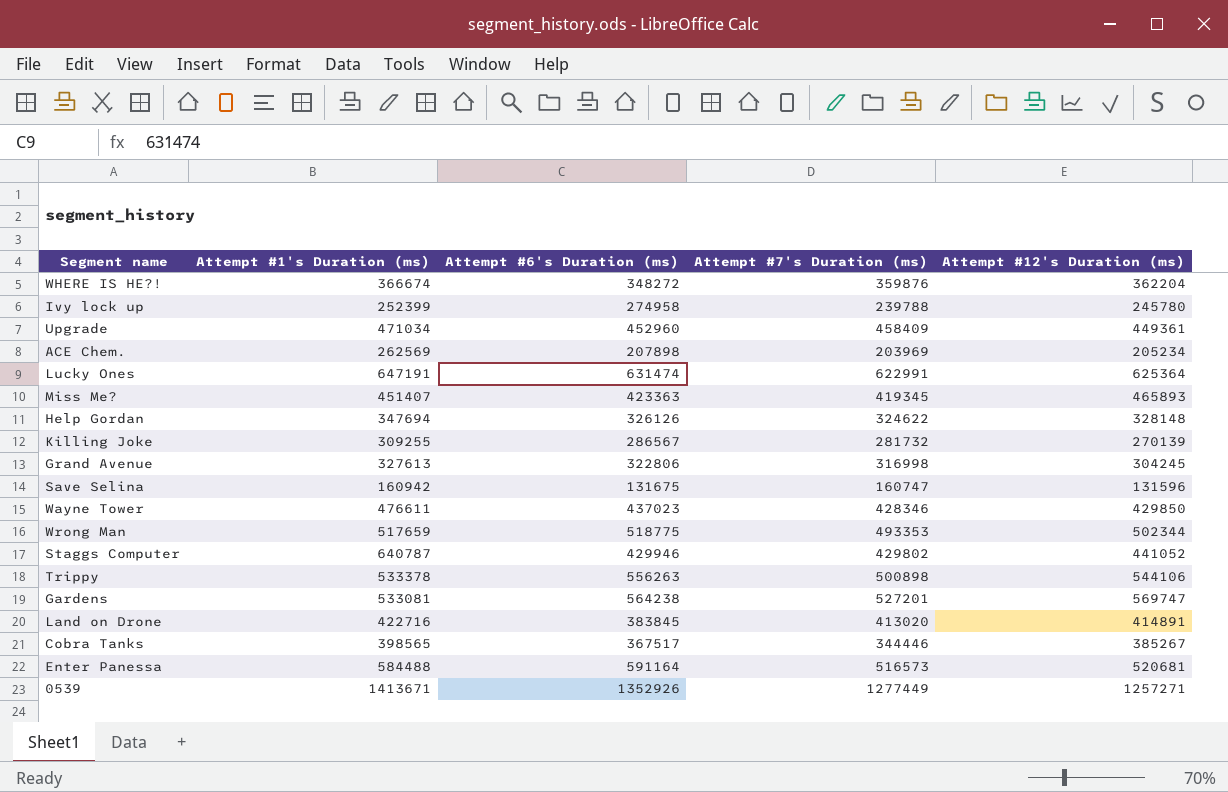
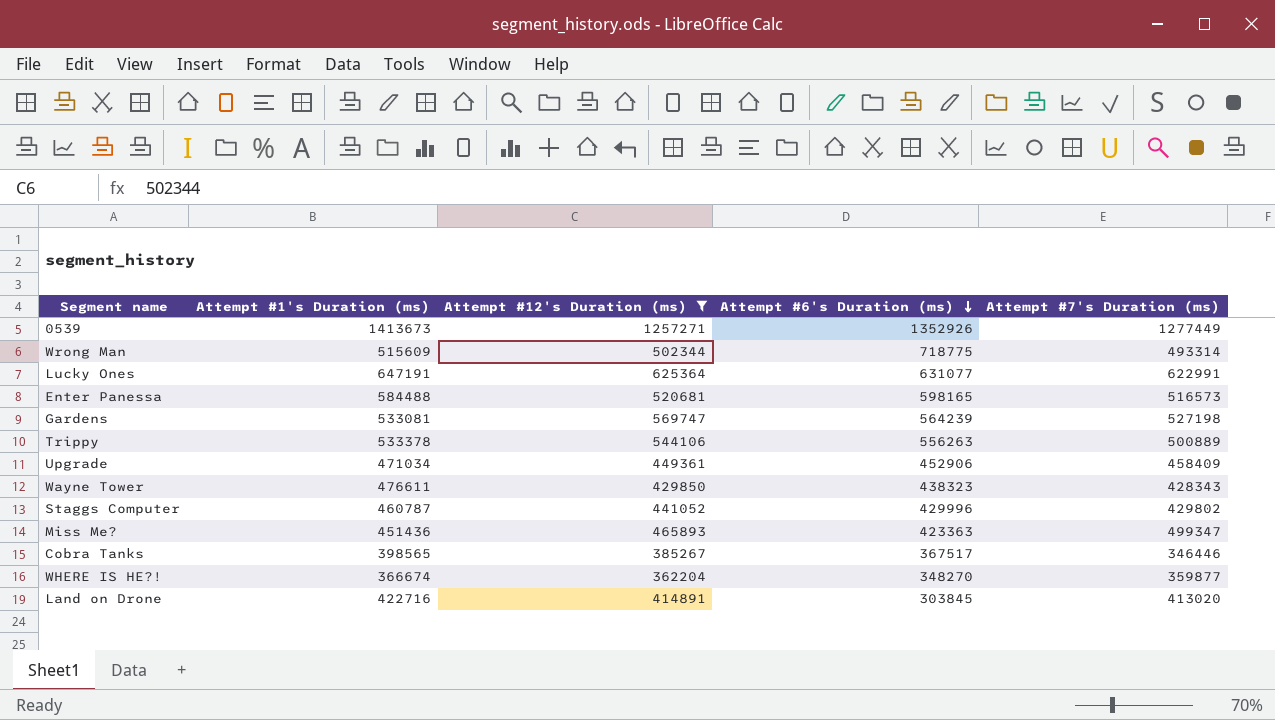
filter: none -> Attempt #12's Duration (ms) >= 362204
row order: none -> Attempt #6's Duration (ms) descending
column Attempt #12's Duration (ms) | position: 5 -> 3
0539 | Attempt #1's Duration (ms): 1413671 -> 1413673
Wrong Man | Attempt #1's Duration (ms): 517659 -> 515609
Wrong Man | Attempt #6's Duration (ms): 518775 -> 718775
Wrong Man | Attempt #7's Duration (ms): 493353 -> 493314
Lucky Ones | Attempt #6's Duration (ms): 631474 -> 631077
Enter Panessa | Attempt #6's Duration (ms): 591164 -> 598165
Gardens | Attempt #6's Duration (ms): 564238 -> 564239
Gardens | Attempt #7's Duration (ms): 527201 -> 527198
Trippy | Attempt #7's Duration (ms): 500898 -> 500889
Upgrade | Attempt #6's Duration (ms): 452960 -> 452906
Wayne Tower | Attempt #6's Duration (ms): 437023 -> 438323
Wayne Tower | Attempt #7's Duration (ms): 428346 -> 428343
Staggs Computer | Attempt #1's Duration (ms): 640787 -> 460787
Staggs Computer | Attempt #6's Duration (ms): 429946 -> 429996
Miss Me? | Attempt #1's Duration (ms): 451407 -> 451436
Miss Me? | Attempt #7's Duration (ms): 419345 -> 499347
Cobra Tanks | Attempt #7's Duration (ms): 344446 -> 346446
WHERE IS HE?! | Attempt #6's Duration (ms): 348272 -> 348270
WHERE IS HE?! | Attempt #7's Duration (ms): 359876 -> 359877
Land on Drone | Attempt #6's Duration (ms): 383845 -> 303845

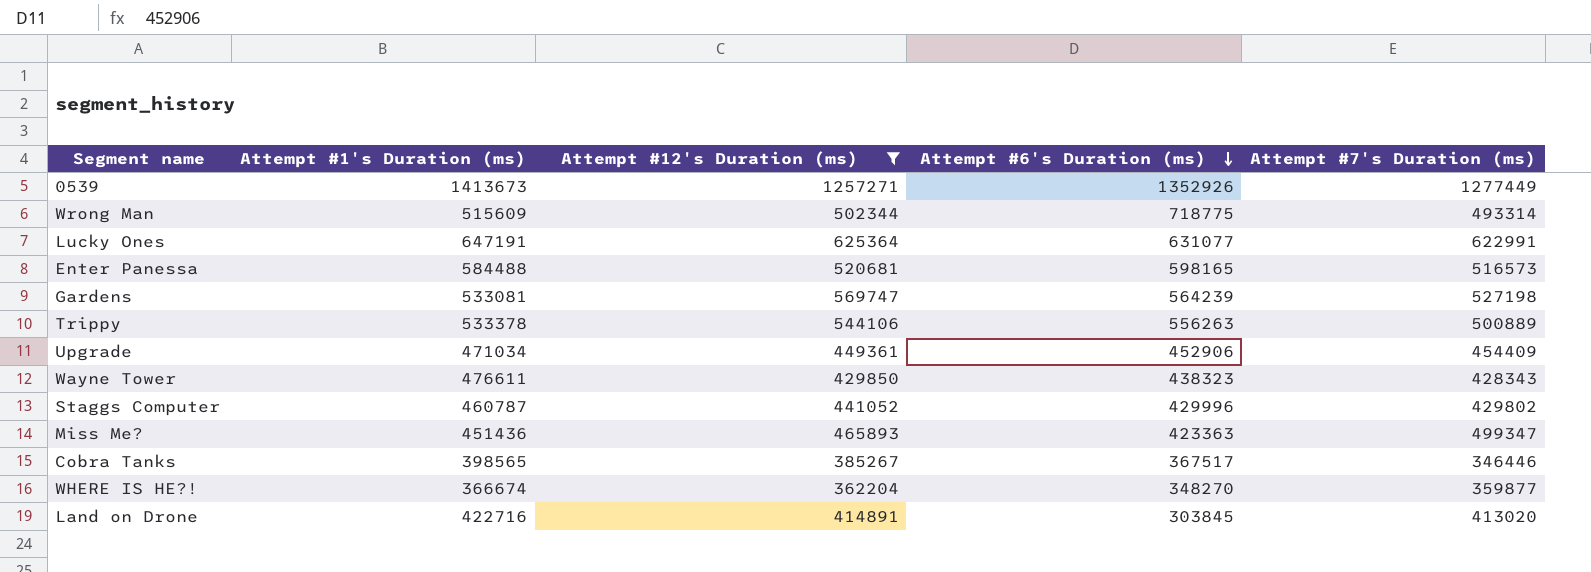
Upgrade | Attempt #7's Duration (ms): 458409 -> 454409

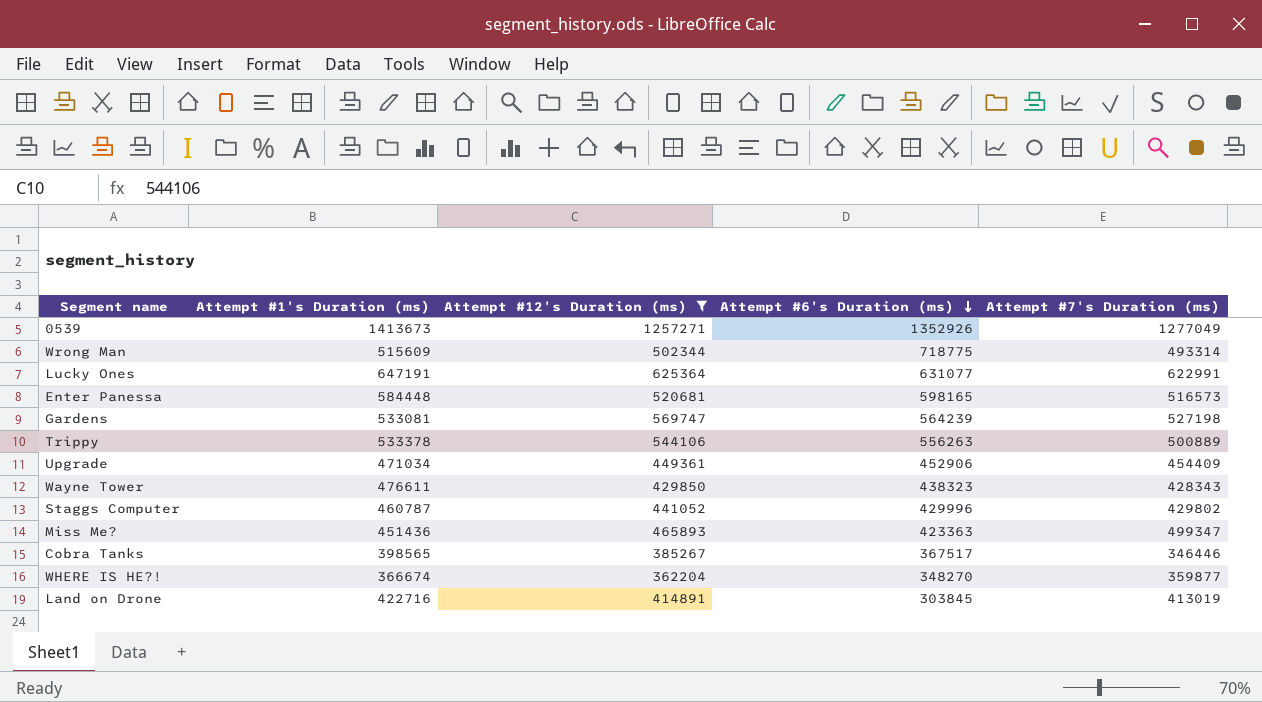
0539 | Attempt #7's Duration (ms): 1277449 -> 1277049
Enter Panessa | Attempt #1's Duration (ms): 584488 -> 584448
Land on Drone | Attempt #7's Duration (ms): 413020 -> 413019

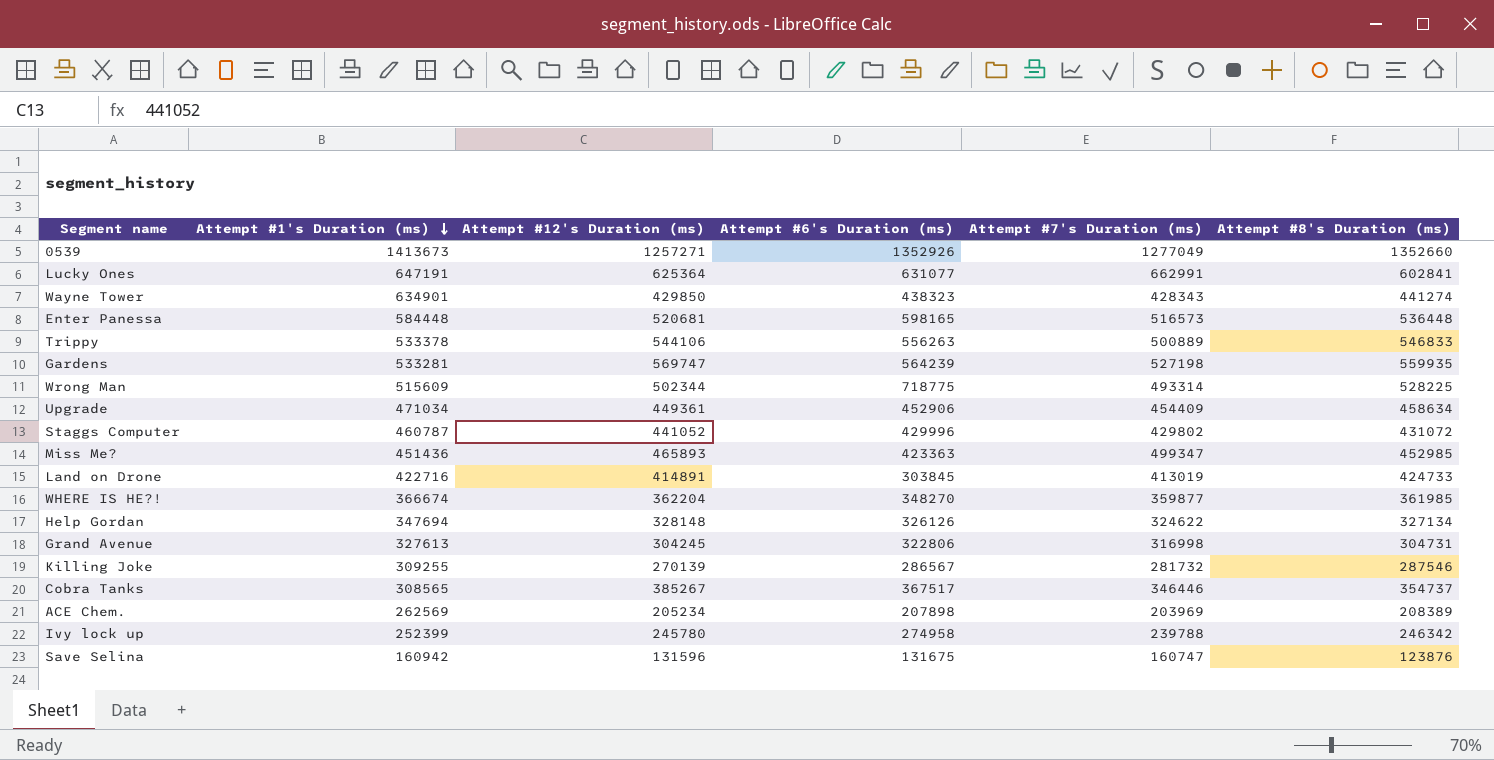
filter: Attempt #12's Duration (ms) >= 362204 -> none
row order: Attempt #6's Duration (ms) descending -> Attempt #1's Duration (ms) descending
column Attempt #8's Duration (ms) | position: none -> 6
Lucky Ones | Attempt #7's Duration (ms): 622991 -> 662991
Wayne Tower | Attempt #1's Duration (ms): 476611 -> 634901
Gardens | Attempt #1's Duration (ms): 533081 -> 533281
Cobra Tanks | Attempt #1's Duration (ms): 398565 -> 308565

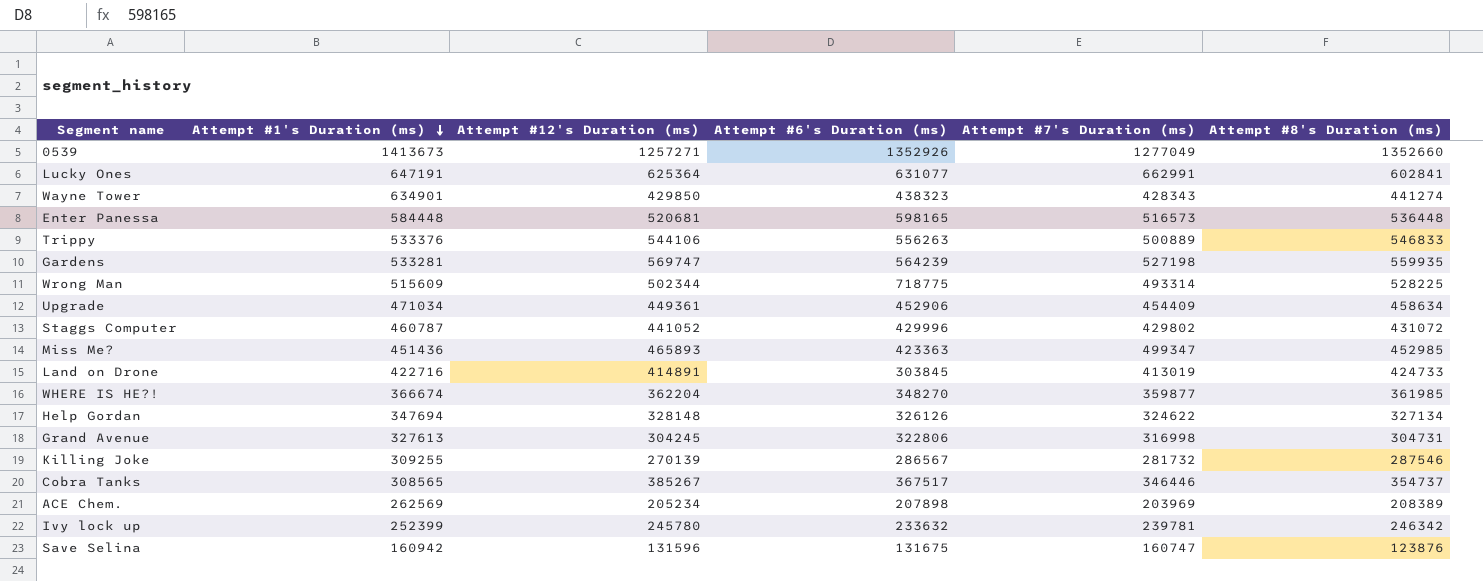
Trippy | Attempt #1's Duration (ms): 533378 -> 533376
Ivy lock up | Attempt #6's Duration (ms): 274958 -> 233632
Ivy lock up | Attempt #7's Duration (ms): 239788 -> 239781

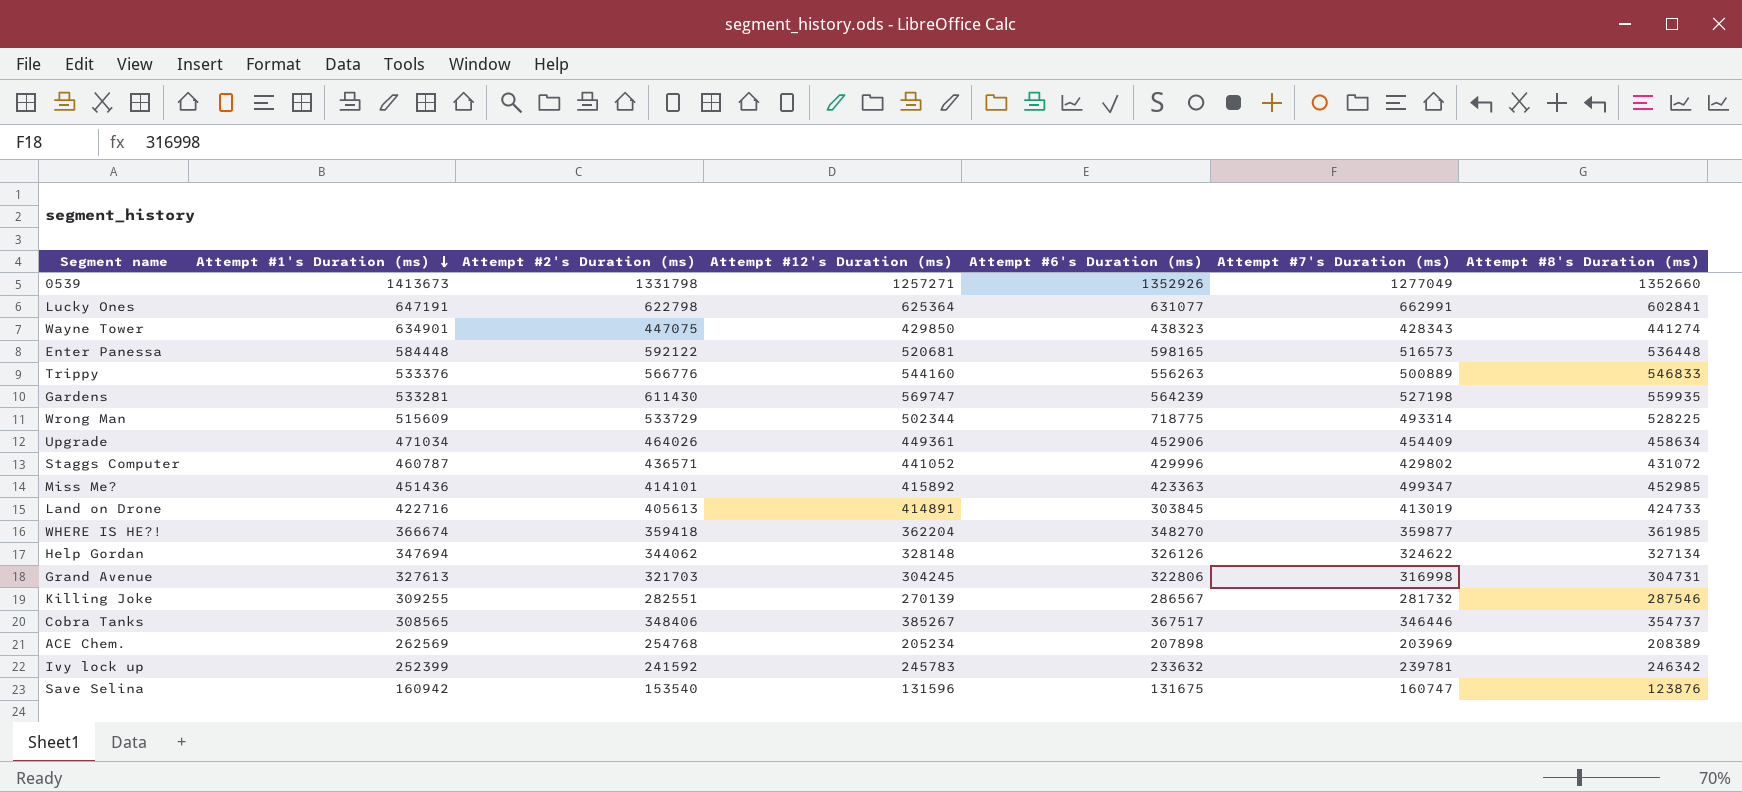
column Attempt #2's Duration (ms) | position: none -> 3
Trippy | Attempt #12's Duration (ms): 544106 -> 544160
Miss Me? | Attempt #12's Duration (ms): 465893 -> 415892
Ivy lock up | Attempt #12's Duration (ms): 245780 -> 245783

